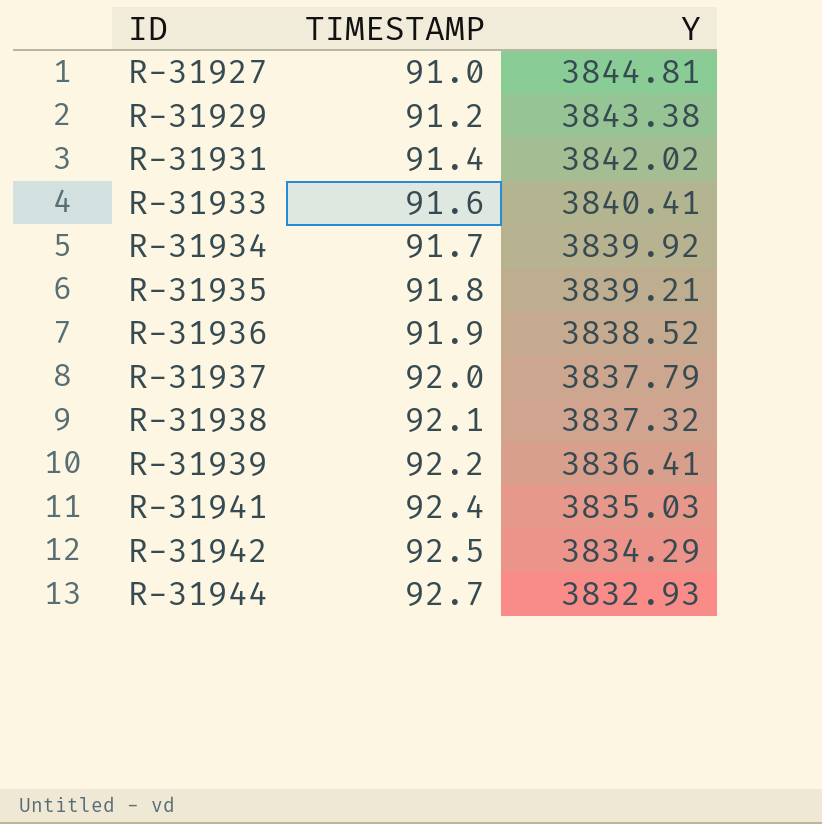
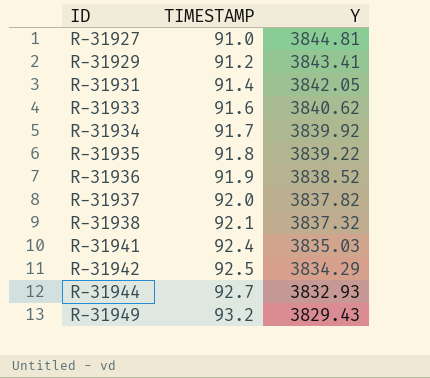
row R-31939: 92.2 | 3836.41 -> none
R-31929 | Y: 3843.38 -> 3843.41
R-31931 | Y: 3842.02 -> 3842.05
R-31933 | Y: 3840.41 -> 3840.62
R-31935 | Y: 3839.21 -> 3839.22
R-31937 | Y: 3837.79 -> 3837.82
row R-31949: none -> 93.2 | 3829.43

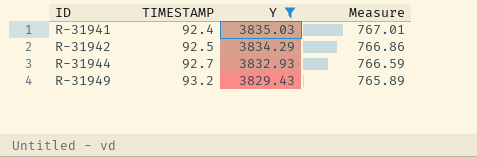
filter: none -> Y <= 3835.03
column Measure | formula: none -> [Y] * 0.2

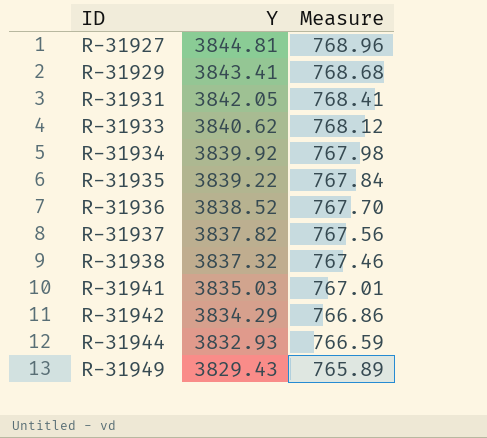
filter: Y <= 3835.03 -> none
column TIMESTAMP | position: 2 -> none

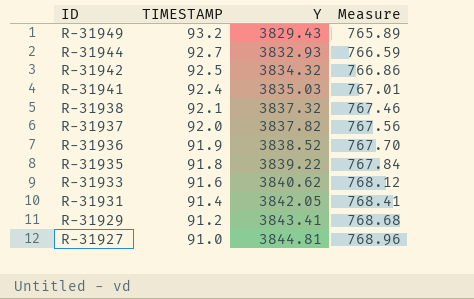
row order: ID ascending -> ID descending
column TIMESTAMP | position: none -> 2
row R-31934: 3839.92 | 767.98 -> none
R-31942 | Y: 3834.29 -> 3834.32

